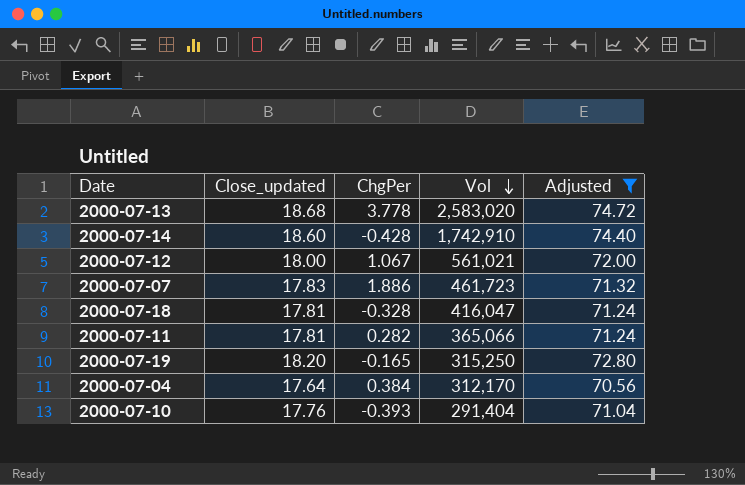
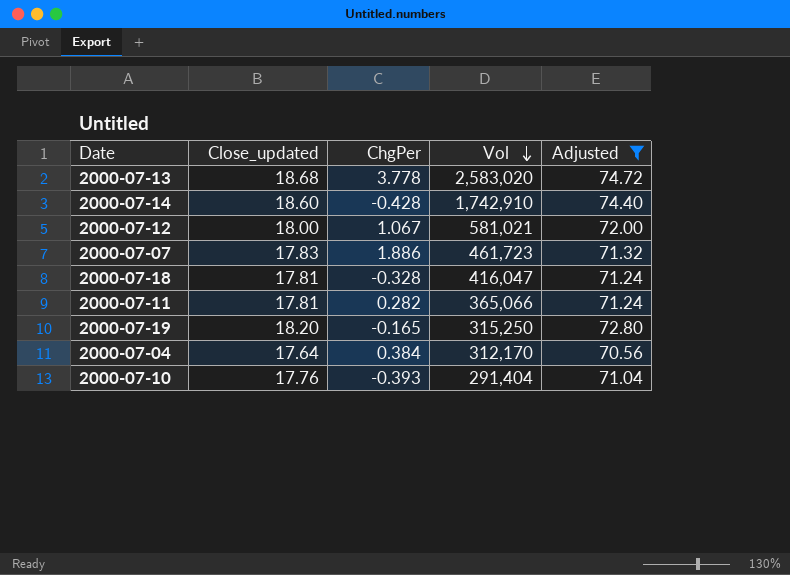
2000-07-12 | Vol: 561,021 -> 581,021

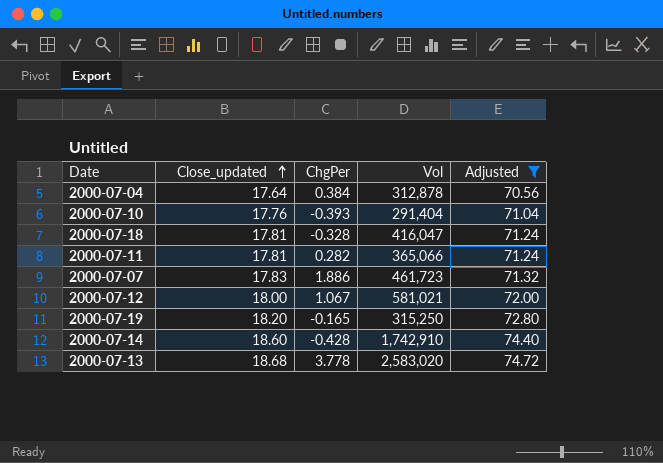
row order: Vol descending -> Close_updated ascending
2000-07-04 | Vol: 312,170 -> 312,878

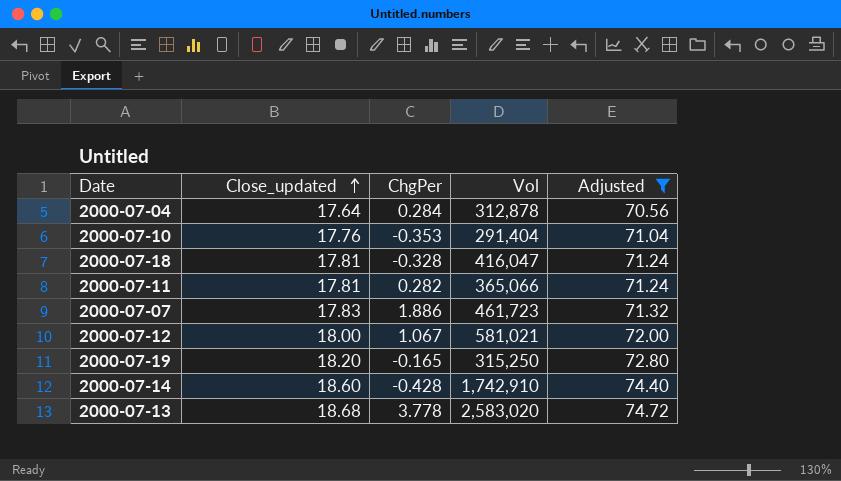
2000-07-04 | ChgPer: 0.384 -> 0.284
2000-07-10 | ChgPer: -0.393 -> -0.353

